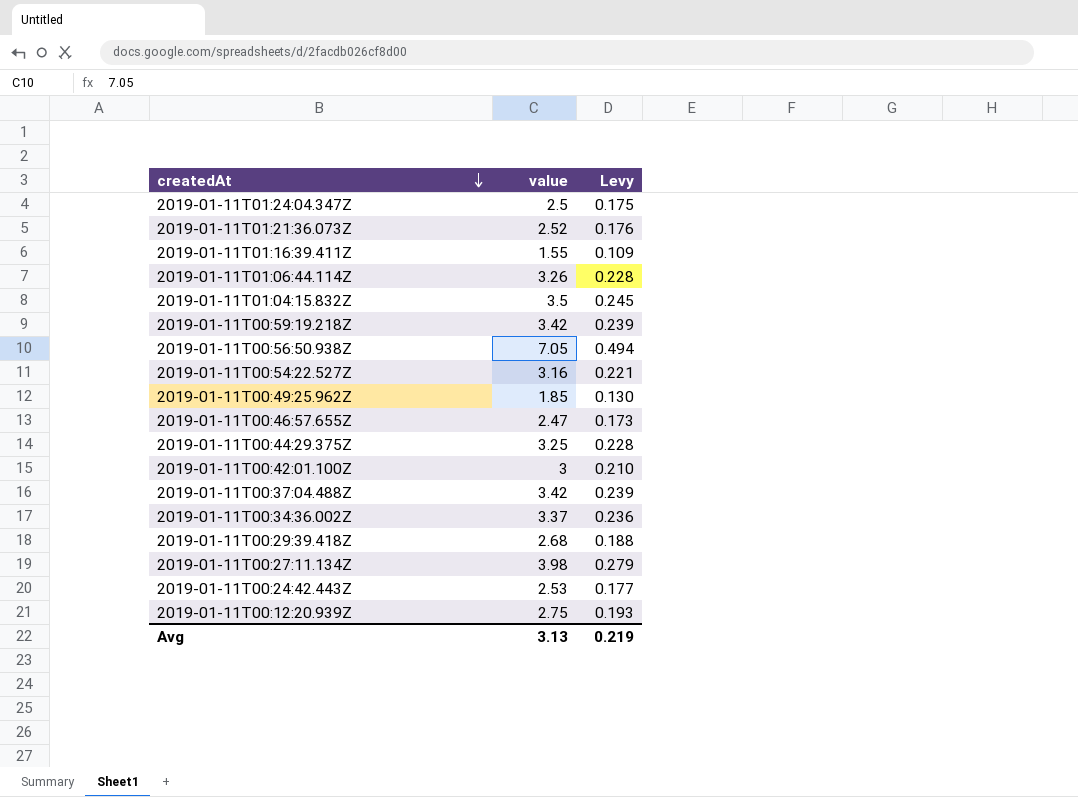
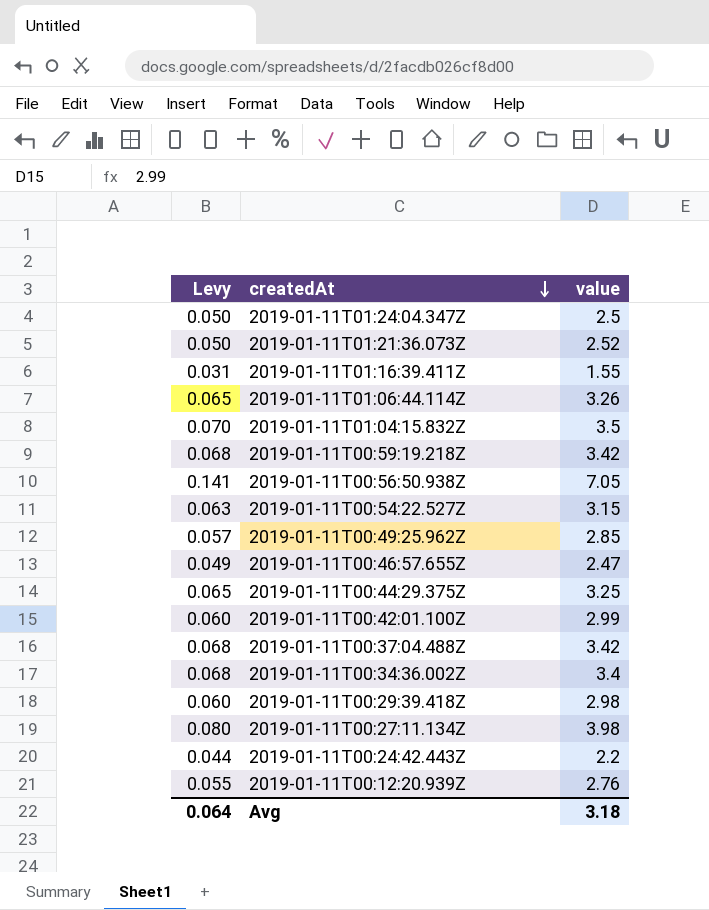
column Levy | formula: [value] * 0.07 -> [value] * 0.02
column Levy | position: 3 -> 1
2019-01-11T00:54:22.527Z | value: 3.16 -> 3.15
2019-01-11T00:49:25.962Z | value: 1.85 -> 2.85
2019-01-11T00:42:01.100Z | value: 3 -> 2.99
2019-01-11T00:34:36.002Z | value: 3.37 -> 3.4
2019-01-11T00:29:39.418Z | value: 2.68 -> 2.98
2019-01-11T00:24:42.443Z | value: 2.53 -> 2.2
2019-01-11T00:12:20.939Z | value: 2.75 -> 2.76
Avg | Levy: 0.219 -> 0.064
Avg | value: 3.13 -> 3.18

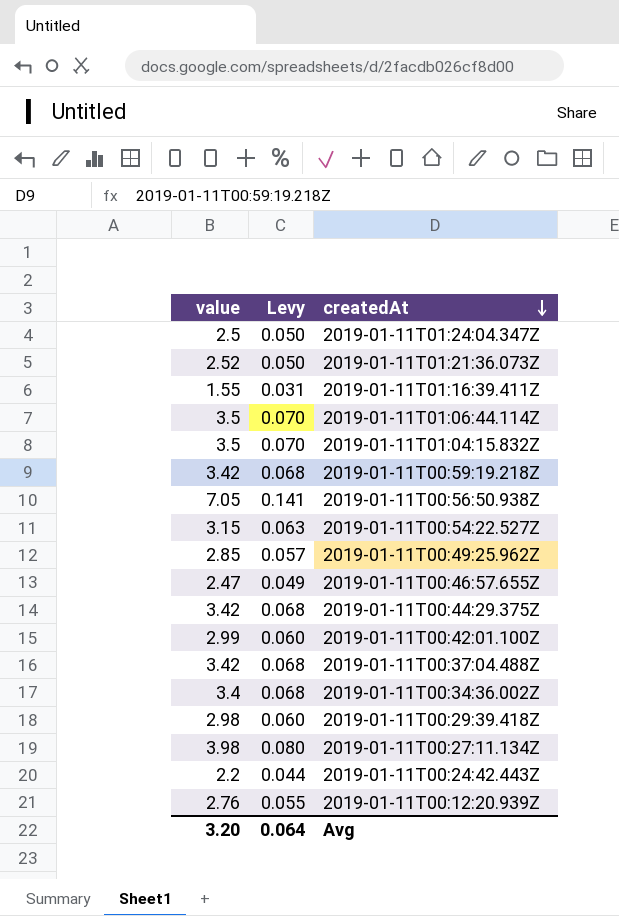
column value | position: 3 -> 1
2019-01-11T01:06:44.114Z | value: 3.26 -> 3.5
2019-01-11T01:06:44.114Z | Levy: 0.065 -> 0.070
2019-01-11T00:44:29.375Z | value: 3.25 -> 3.42
2019-01-11T00:44:29.375Z | Levy: 0.065 -> 0.068
Avg | value: 3.18 -> 3.20

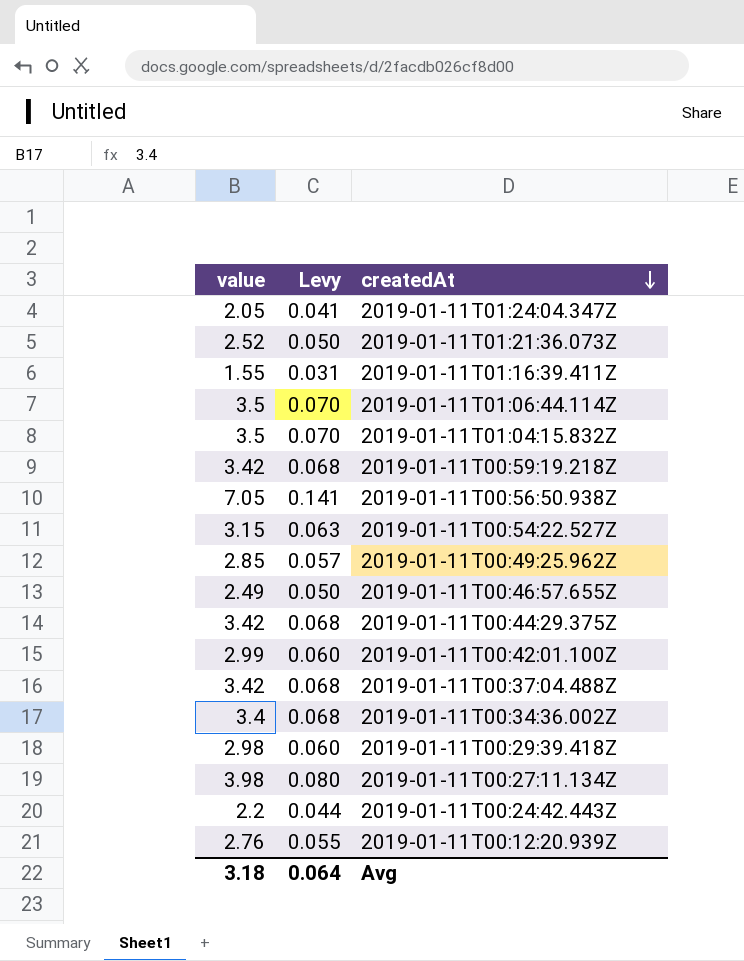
2019-01-11T01:24:04.347Z | value: 2.5 -> 2.05
2019-01-11T01:24:04.347Z | Levy: 0.050 -> 0.041
2019-01-11T00:46:57.655Z | value: 2.47 -> 2.49
2019-01-11T00:46:57.655Z | Levy: 0.049 -> 0.050
Avg | value: 3.20 -> 3.18

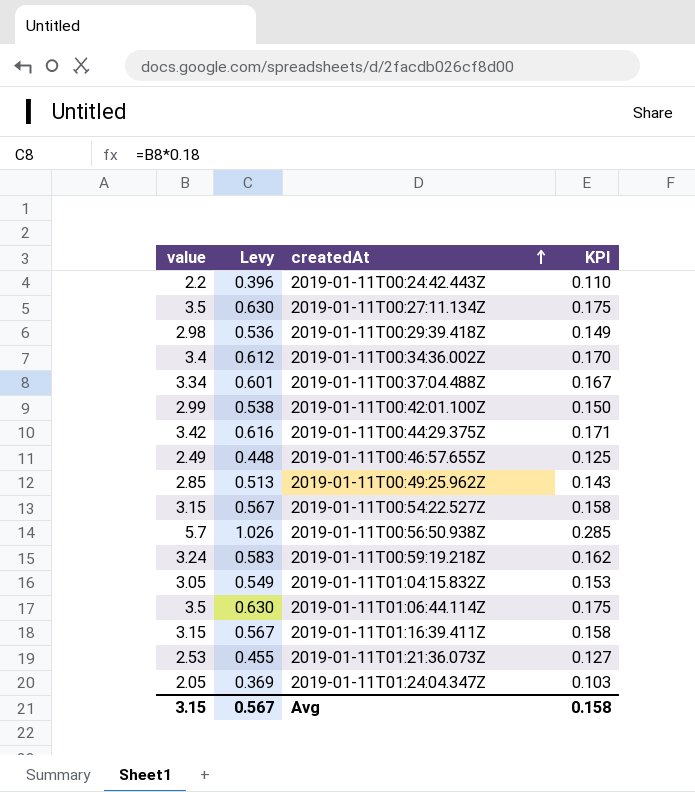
row order: createdAt descending -> createdAt ascending
column Levy | formula: [value] * 0.02 -> [value] * 0.18
column KPI | formula: none -> [value] * 0.05
row 2019-01-11T00:12:20.939Z: 2.76 | 0.055 -> none
2019-01-11T00:27:11.134Z | value: 3.98 -> 3.5
2019-01-11T00:37:04.488Z | value: 3.42 -> 3.34
2019-01-11T00:56:50.938Z | value: 7.05 -> 5.7
2019-01-11T00:59:19.218Z | value: 3.42 -> 3.24
2019-01-11T01:04:15.832Z | value: 3.5 -> 3.05
2019-01-11T01:16:39.411Z | value: 1.55 -> 3.15
2019-01-11T01:21:36.073Z | value: 2.52 -> 2.53
Avg | value: 3.18 -> 3.15
Avg | Levy: 0.064 -> 0.567

